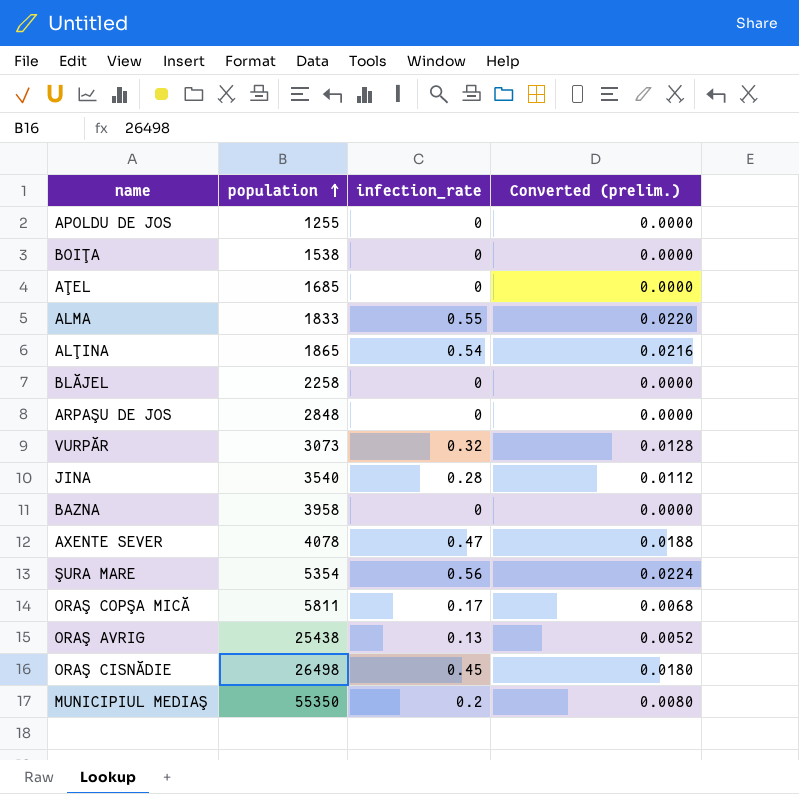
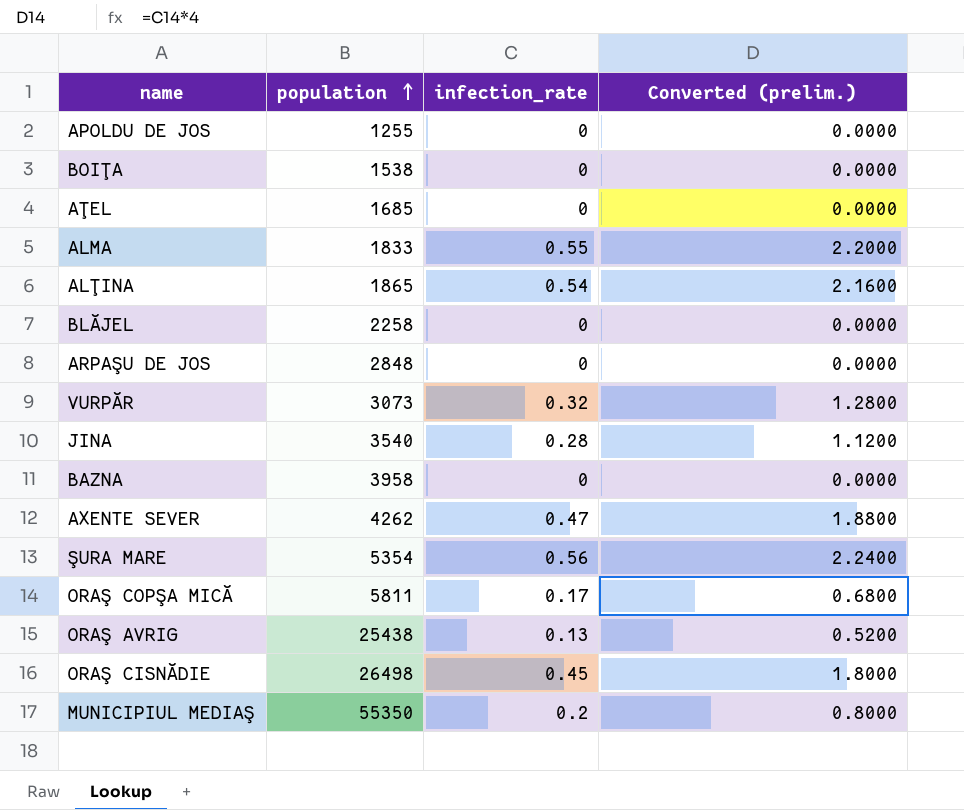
column Converted (prelim.) | formula: [infection_rate] * 0.04 -> [infection_rate] * 4
AXENTE SEVER | population: 4078 -> 4262

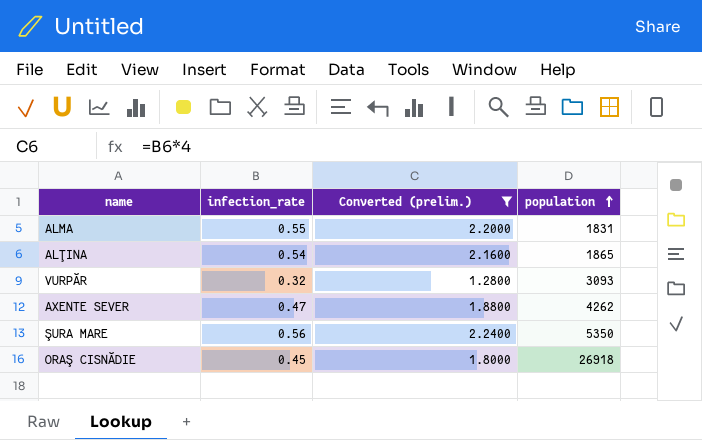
filter: none -> Converted (prelim.) >= 1.2800
column population | position: 2 -> 4
ALMA | population: 1833 -> 1831
VURPĂR | population: 3073 -> 3093
ŞURA MARE | population: 5354 -> 5350
ORAŞ CISNĂDIE | population: 26498 -> 26918

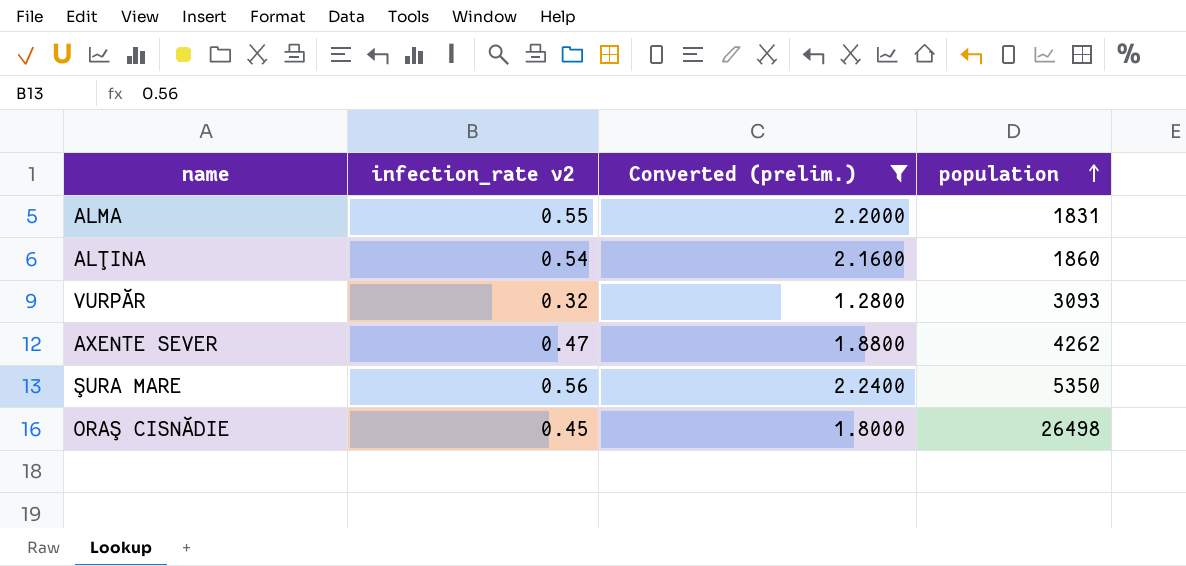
column name: infection_rate -> infection_rate v2
ALŢINA | population: 1865 -> 1860
ORAŞ CISNĂDIE | population: 26918 -> 26498

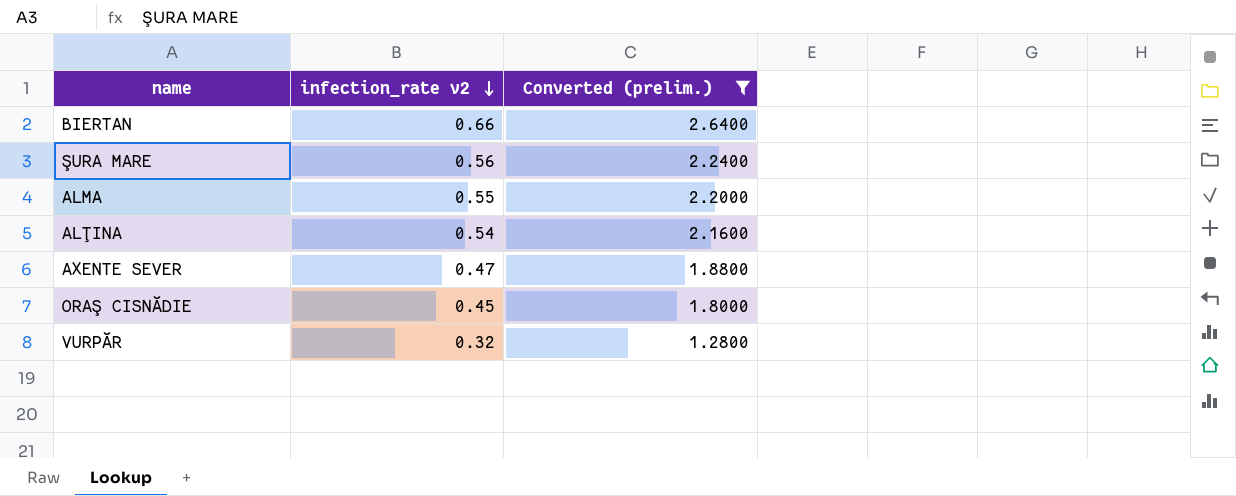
row order: population ascending -> infection_rate v2 descending
column population | position: 4 -> none
row BIERTAN: none -> 0.66 | 2.6400

